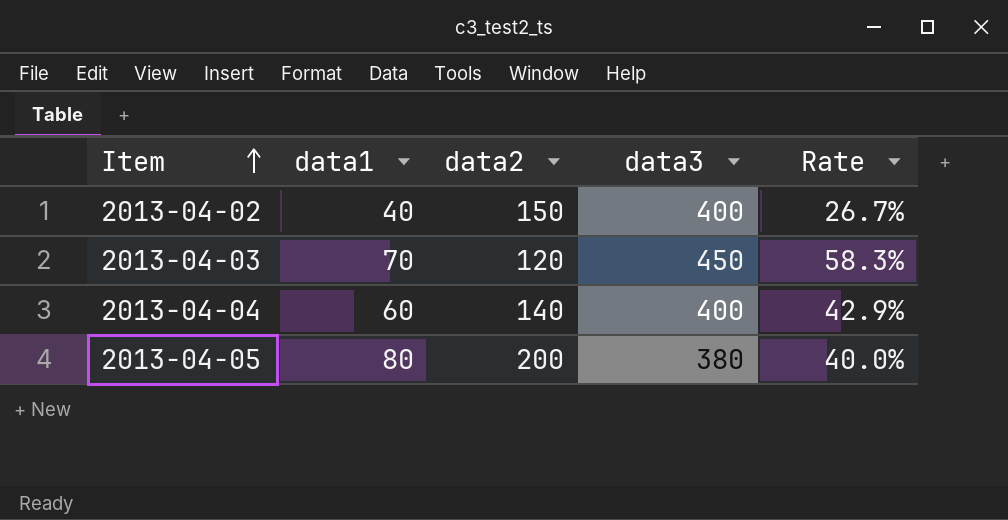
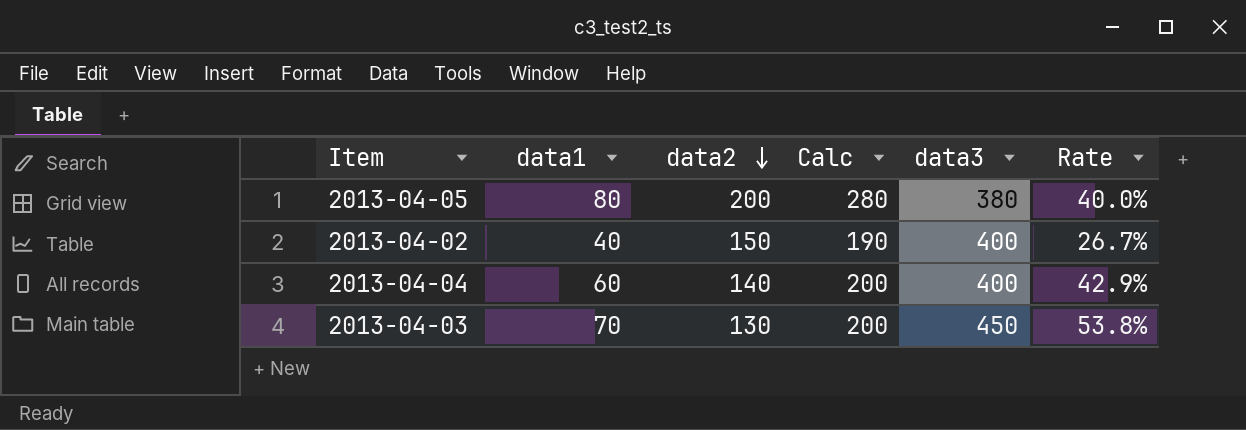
row order: Item ascending -> data2 descending
column Calc | formula: none -> [data1] + [data2]
2013-04-03 | data2: 120 -> 130
2013-04-03 | Rate: 58.3% -> 53.8%

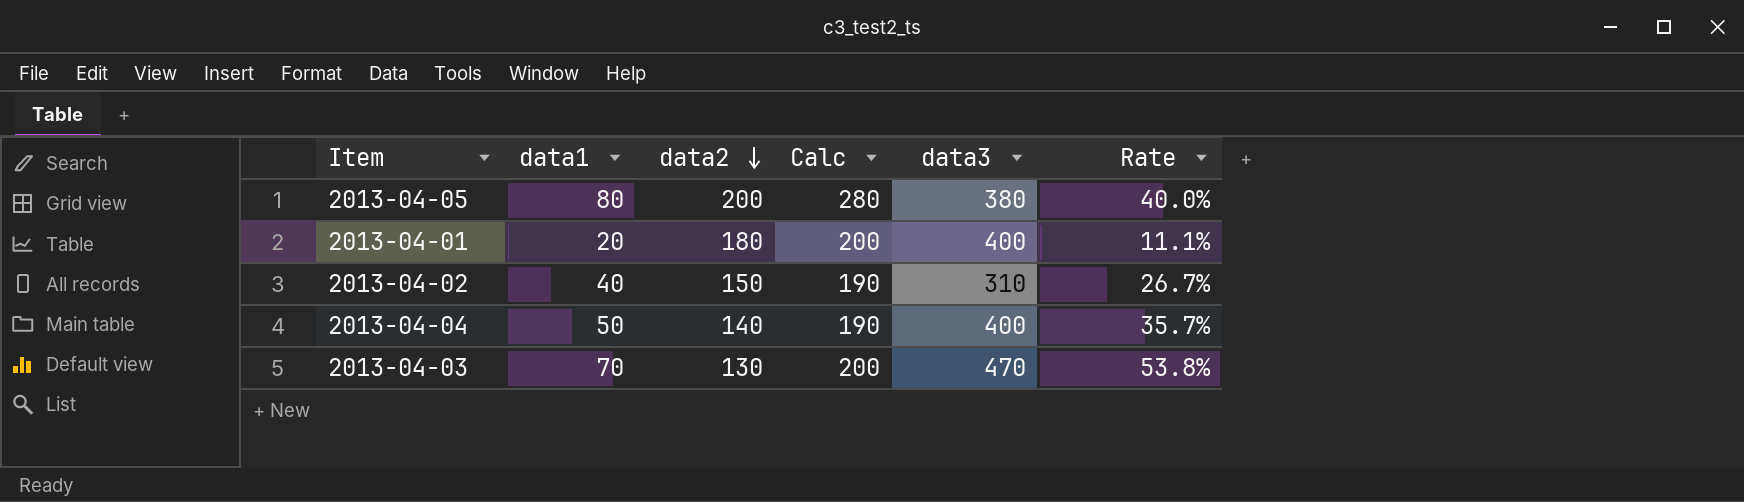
row 2013-04-01: none -> 20 | 180 | 200 | 400 | 11.1%
2013-04-02 | data3: 400 -> 310
2013-04-04 | data1: 60 -> 50
2013-04-04 | Calc: 200 -> 190
2013-04-04 | Rate: 42.9% -> 35.7%
2013-04-03 | data3: 450 -> 470

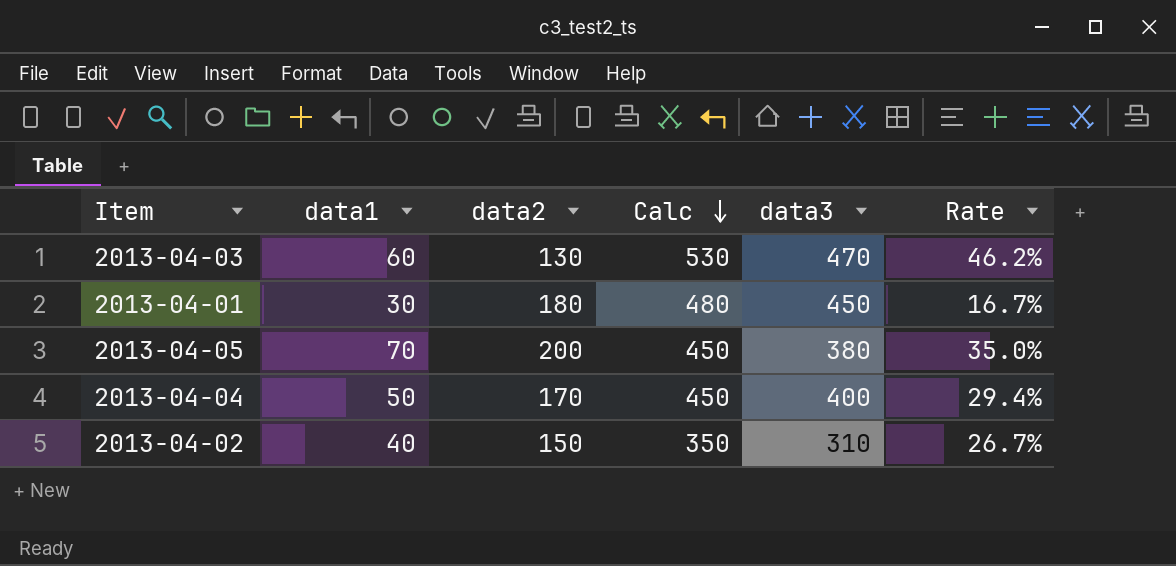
row order: data2 descending -> Calc descending
column Calc | formula: [data1] + [data2] -> [data1] + [data3]
2013-04-03 | data1: 70 -> 60
2013-04-03 | Rate: 53.8% -> 46.2%
2013-04-01 | data1: 20 -> 30
2013-04-01 | data3: 400 -> 450
2013-04-01 | Rate: 11.1% -> 16.7%
2013-04-05 | data1: 80 -> 70
2013-04-05 | Rate: 40.0% -> 35.0%
2013-04-04 | data2: 140 -> 170
2013-04-04 | Rate: 35.7% -> 29.4%

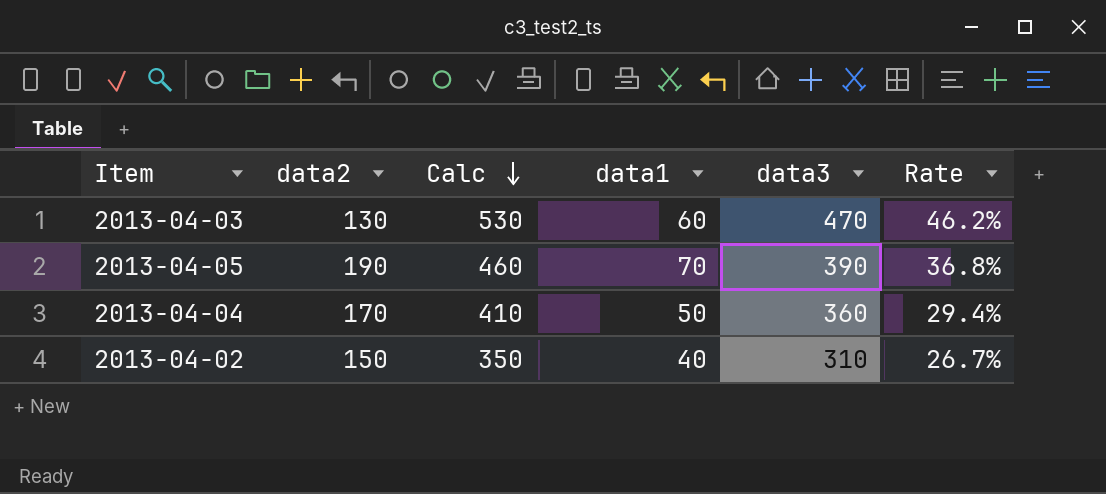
column data1 | position: 2 -> 4
row 2013-04-01: 30 | 180 | 480 | 450 | 16.7% -> none
2013-04-05 | data2: 200 -> 190
2013-04-05 | Calc: 450 -> 460
2013-04-05 | data3: 380 -> 390
2013-04-05 | Rate: 35.0% -> 36.8%
2013-04-04 | Calc: 450 -> 410
2013-04-04 | data3: 400 -> 360

